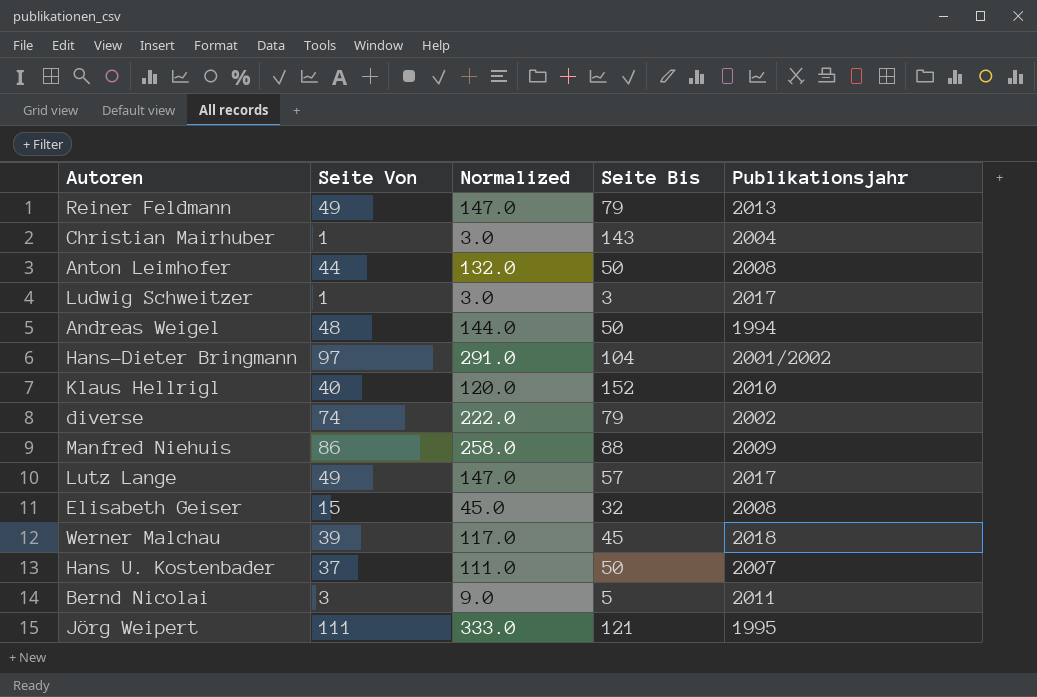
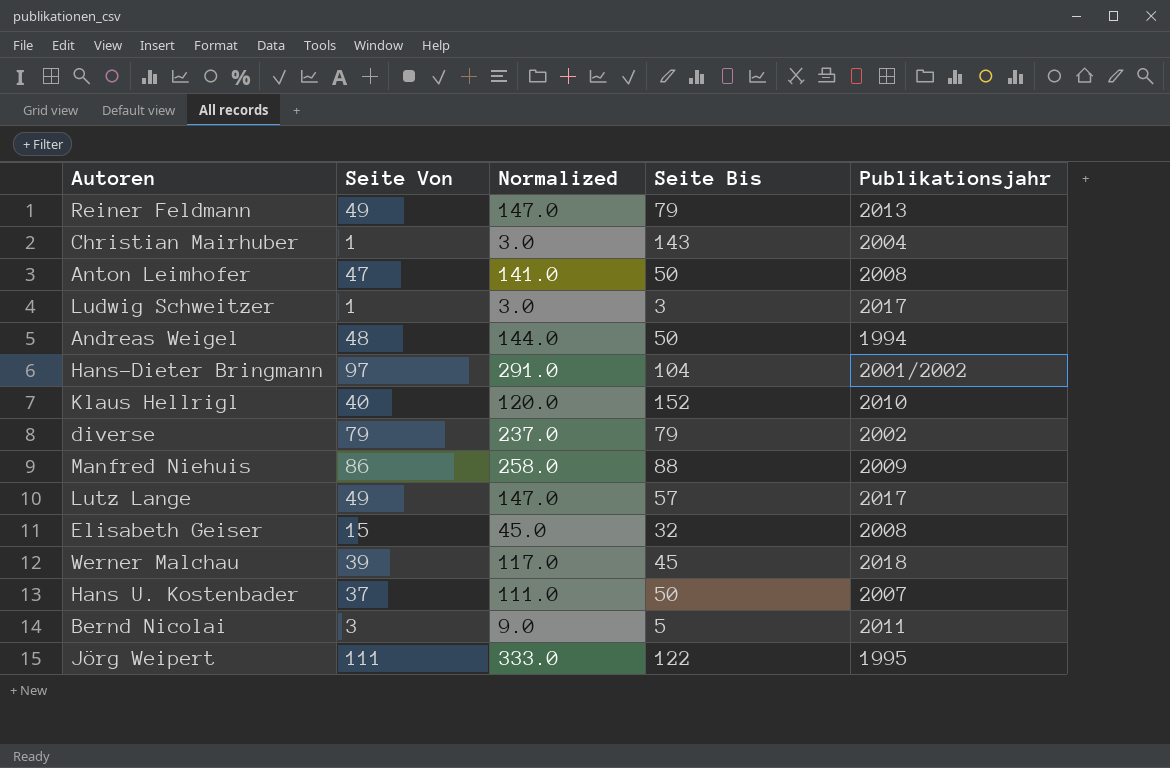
Anton Leimhofer | Seite Von: 44 -> 47
Anton Leimhofer | Normalized: 132.0 -> 141.0
diverse | Seite Von: 74 -> 79
diverse | Normalized: 222.0 -> 237.0
Jörg Weipert | Seite Bis: 121 -> 122

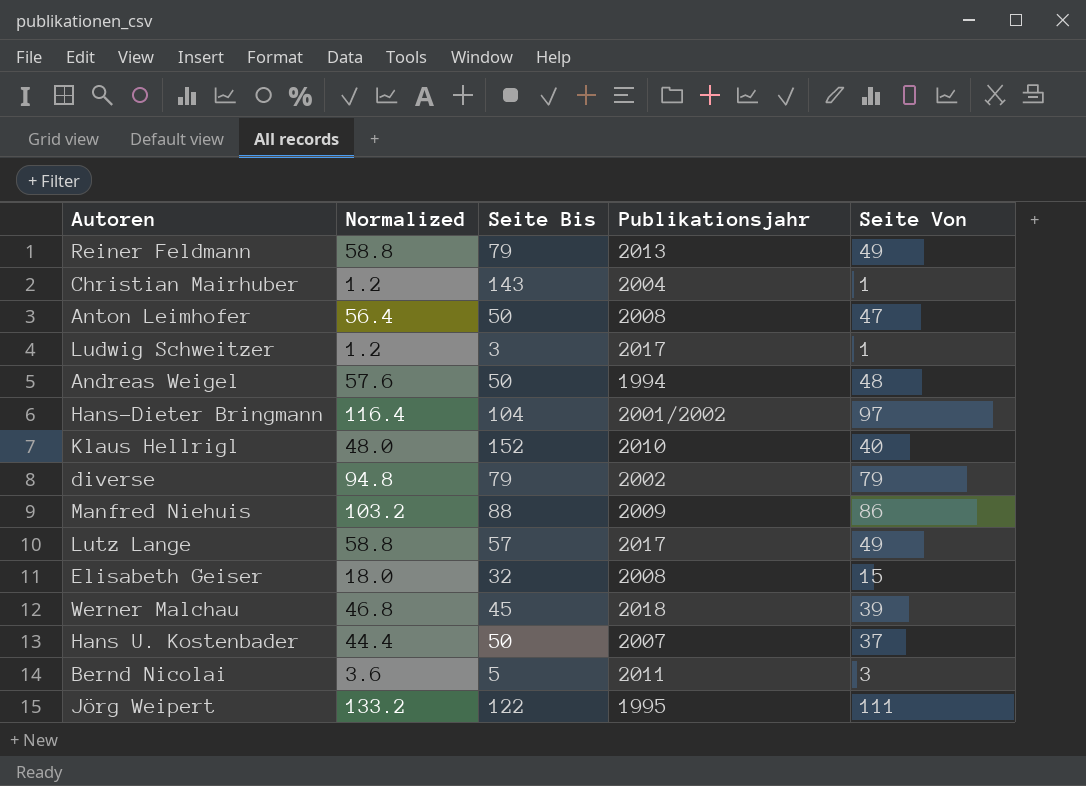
column Normalized | formula: [Seite Von] * 3 -> [Seite Von] * 1.2
column Seite Von | position: 2 -> 5

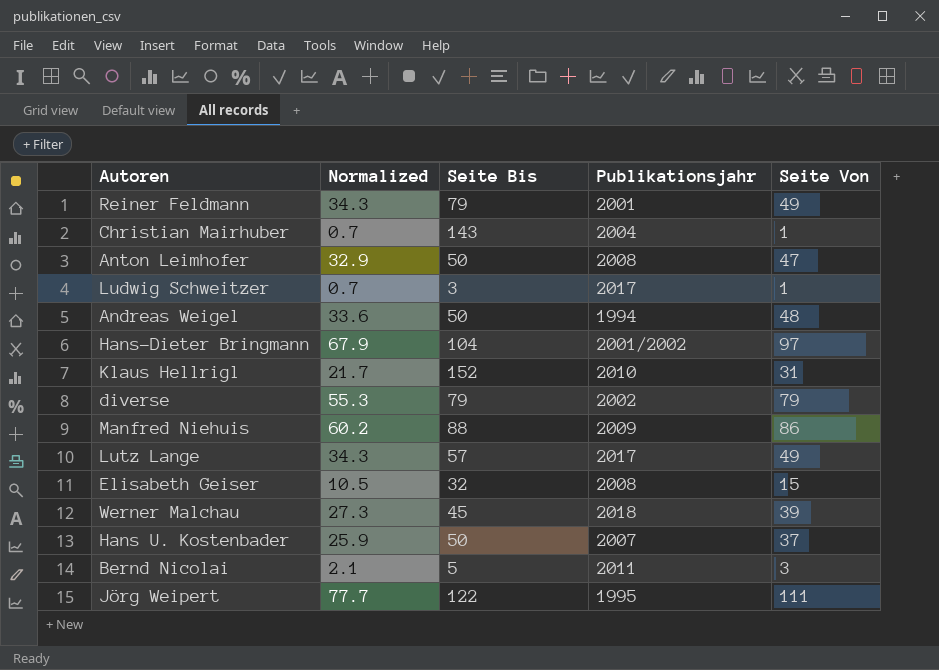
column Normalized | formula: [Seite Von] * 1.2 -> [Seite Von] * 0.7
Reiner Feldmann | Publikationsjahr: 2013 -> 2001
Klaus Hellrigl | Seite Von: 40 -> 31

